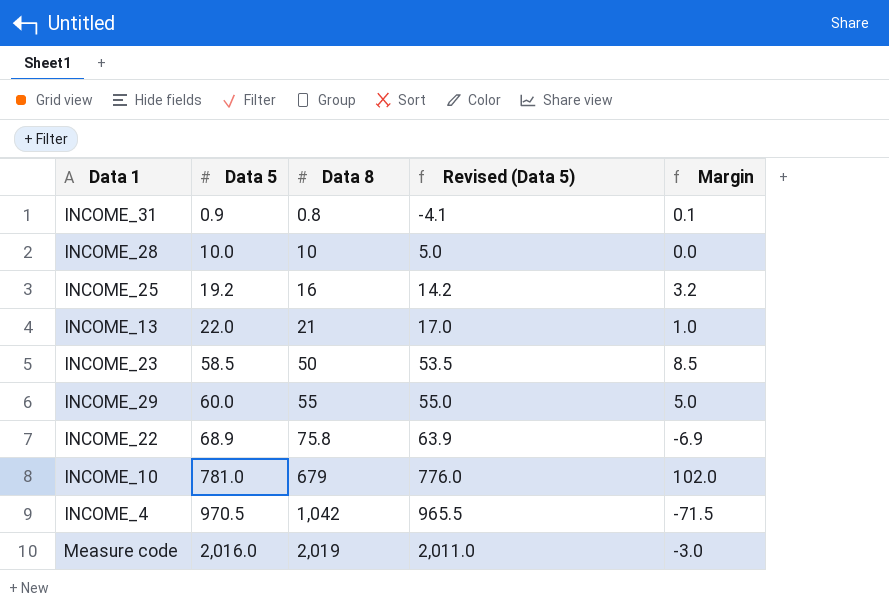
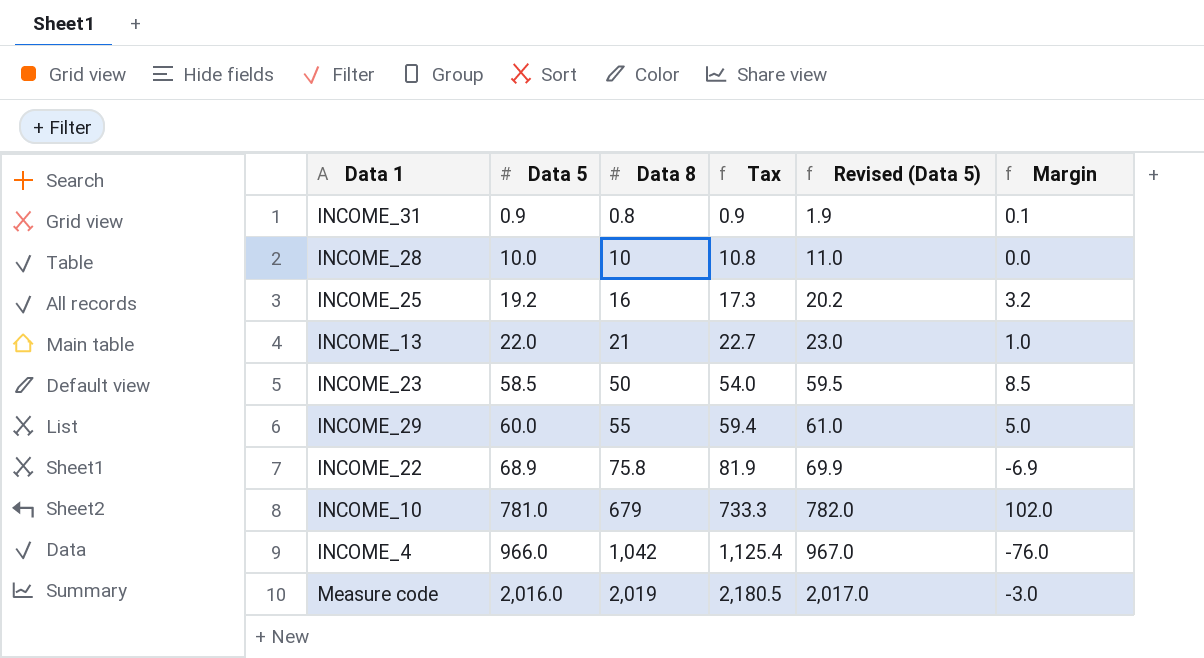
column Tax | formula: none -> [Data 8] * 1.08
column Revised (Data 5) | formula: [Data 5] - 5 -> [Data 5] + 1
INCOME_4 | Data 5: 970.5 -> 966.0
INCOME_4 | Margin: -71.5 -> -76.0

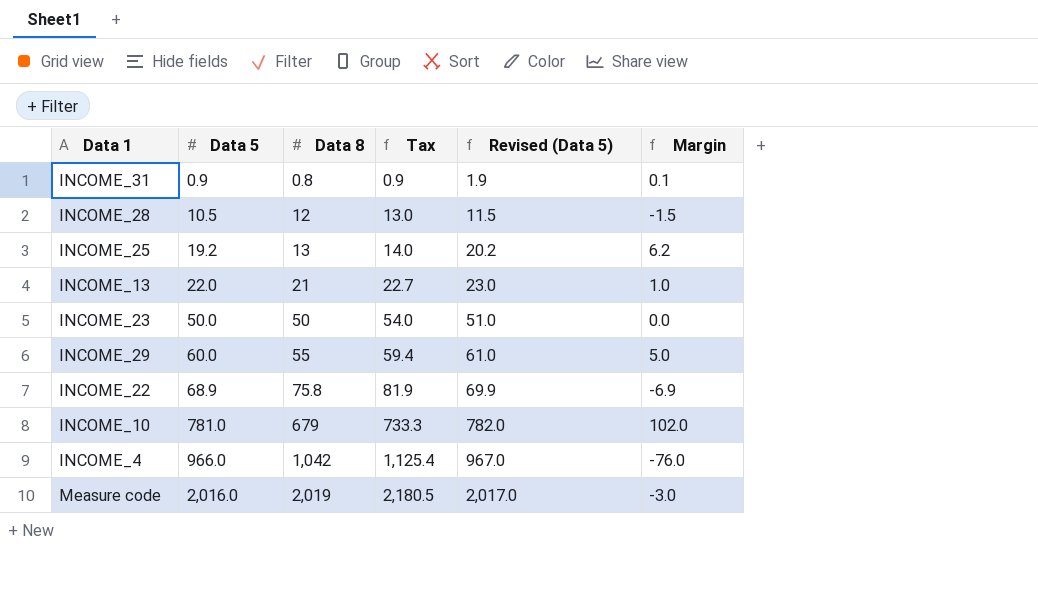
INCOME_28 | Data 5: 10.0 -> 10.5
INCOME_28 | Data 8: 10 -> 12
INCOME_28 | Tax: 10.8 -> 13.0
INCOME_28 | Revised (Data 5): 11.0 -> 11.5
INCOME_28 | Margin: 0.0 -> -1.5
INCOME_25 | Data 8: 16 -> 13
INCOME_25 | Tax: 17.3 -> 14.0
INCOME_25 | Margin: 3.2 -> 6.2
INCOME_23 | Data 5: 58.5 -> 50.0
INCOME_23 | Revised (Data 5): 59.5 -> 51.0
INCOME_23 | Margin: 8.5 -> 0.0

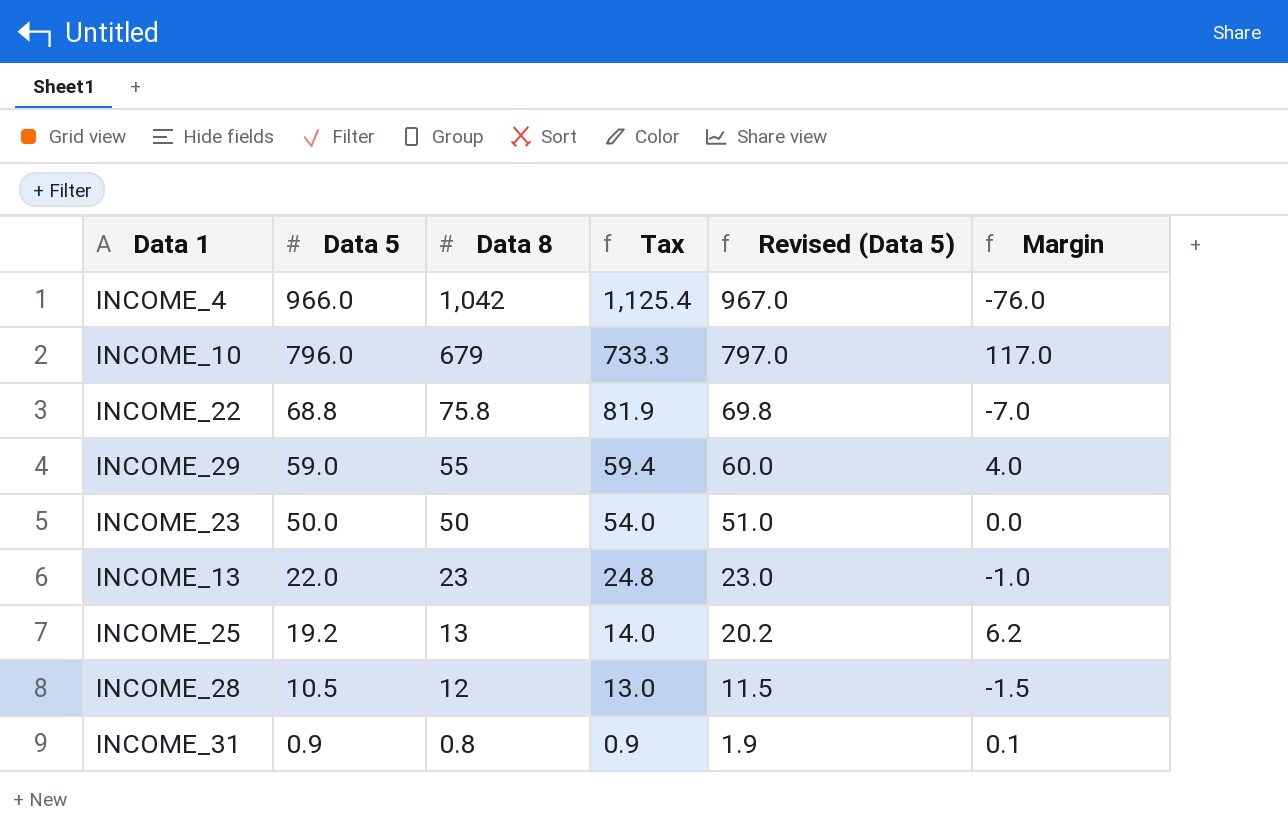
row order: Data 5 ascending -> Data 5 descending
row Measure code: 2,016.0 | 2,019 | 2,180.5 | 2,017.0 | -3.0 -> none
INCOME_10 | Data 5: 781.0 -> 796.0
INCOME_10 | Revised (Data 5): 782.0 -> 797.0
INCOME_10 | Margin: 102.0 -> 117.0
INCOME_22 | Data 5: 68.9 -> 68.8
INCOME_22 | Revised (Data 5): 69.9 -> 69.8
INCOME_22 | Margin: -6.9 -> -7.0
INCOME_29 | Data 5: 60.0 -> 59.0
INCOME_29 | Revised (Data 5): 61.0 -> 60.0
INCOME_29 | Margin: 5.0 -> 4.0
INCOME_13 | Data 8: 21 -> 23
INCOME_13 | Tax: 22.7 -> 24.8
INCOME_13 | Margin: 1.0 -> -1.0

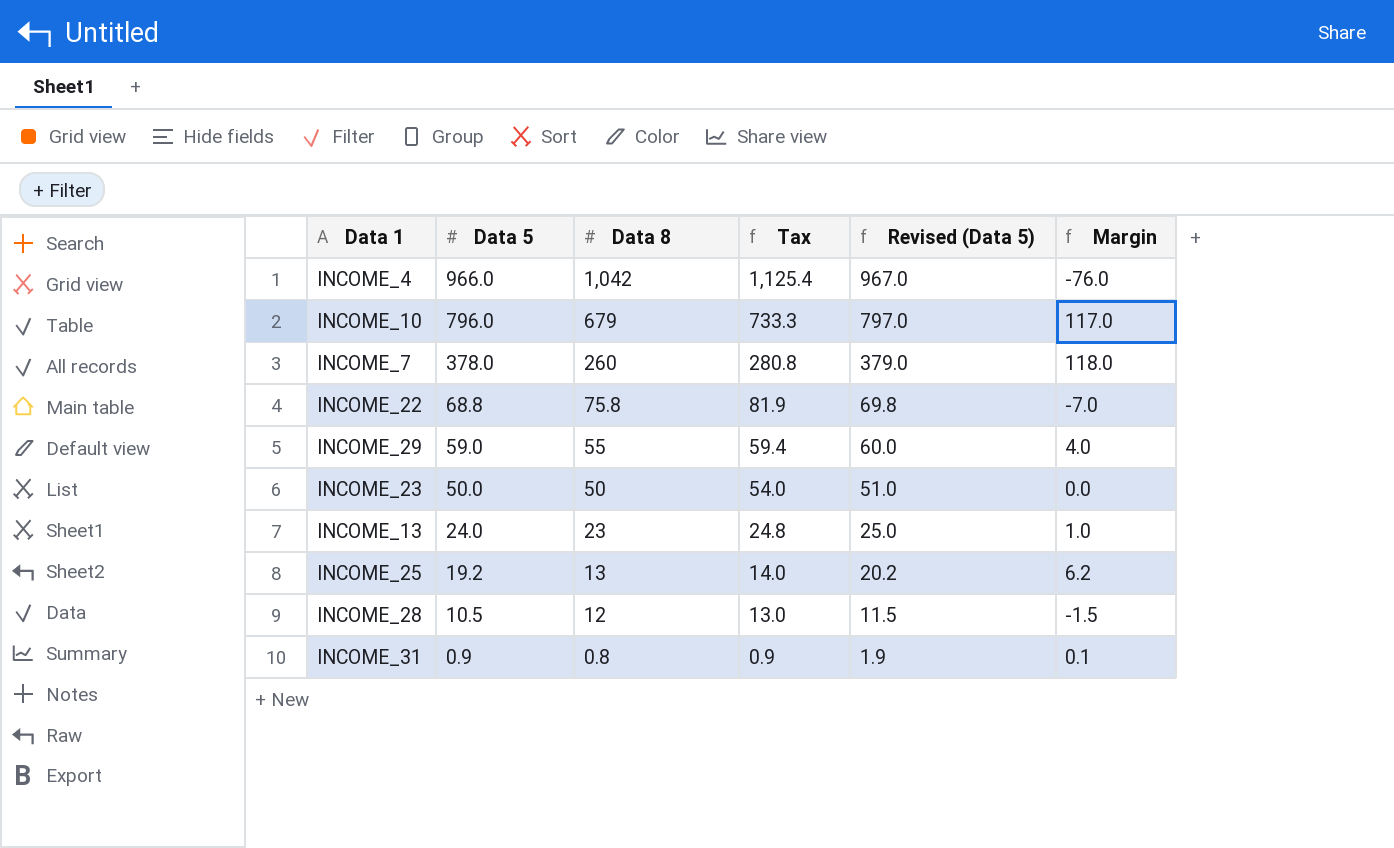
row INCOME_7: none -> 378.0 | 260 | 280.8 | 379.0 | 118.0
INCOME_13 | Data 5: 22.0 -> 24.0
INCOME_13 | Revised (Data 5): 23.0 -> 25.0
INCOME_13 | Margin: -1.0 -> 1.0

